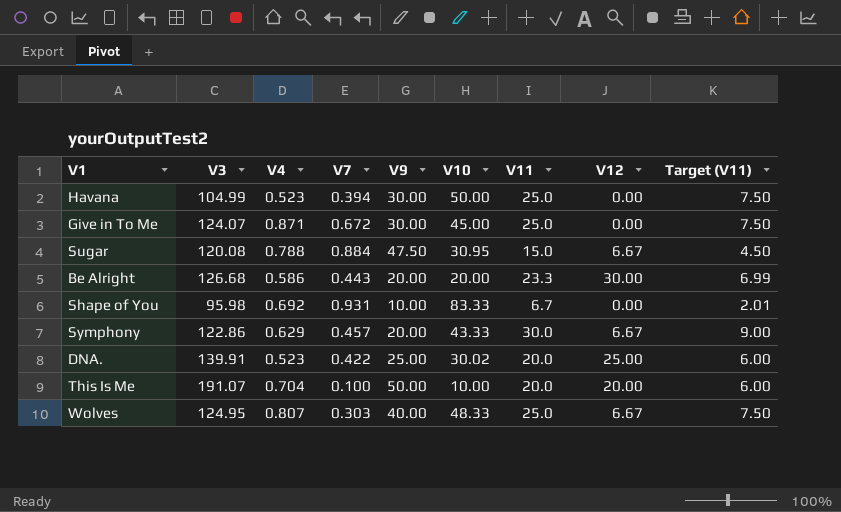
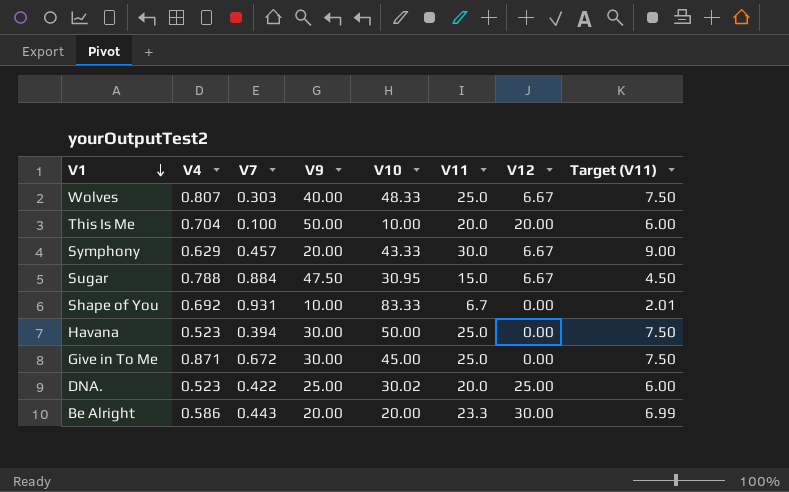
row order: none -> V1 descending
column V3 | position: 2 -> none

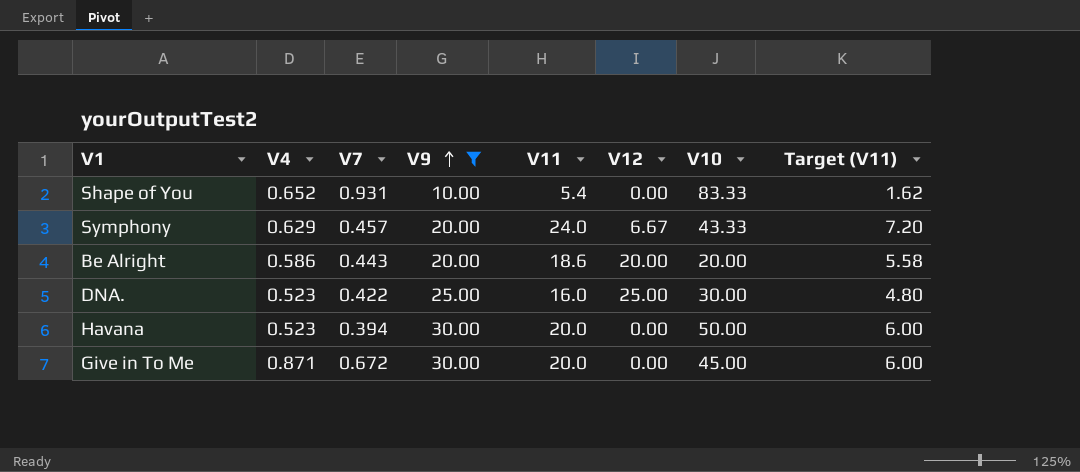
filter: none -> V9 <= 30.00
row order: V1 descending -> V9 ascending
column V10 | position: 5 -> 7
Shape of You | V4: 0.692 -> 0.652
Shape of You | V11: 6.7 -> 5.4
Shape of You | Target (V11): 2.01 -> 1.62
Symphony | V11: 30.0 -> 24.0
Symphony | Target (V11): 9.00 -> 7.20
Be Alright | V11: 23.3 -> 18.6
Be Alright | V12: 30.00 -> 20.00
Be Alright | Target (V11): 6.99 -> 5.58
DNA. | V11: 20.0 -> 16.0
DNA. | V10: 30.02 -> 30.00
DNA. | Target (V11): 6.00 -> 4.80
Havana | V11: 25.0 -> 20.0
Havana | Target (V11): 7.50 -> 6.00
Give in To Me | V11: 25.0 -> 20.0
Give in To Me | Target (V11): 7.50 -> 6.00

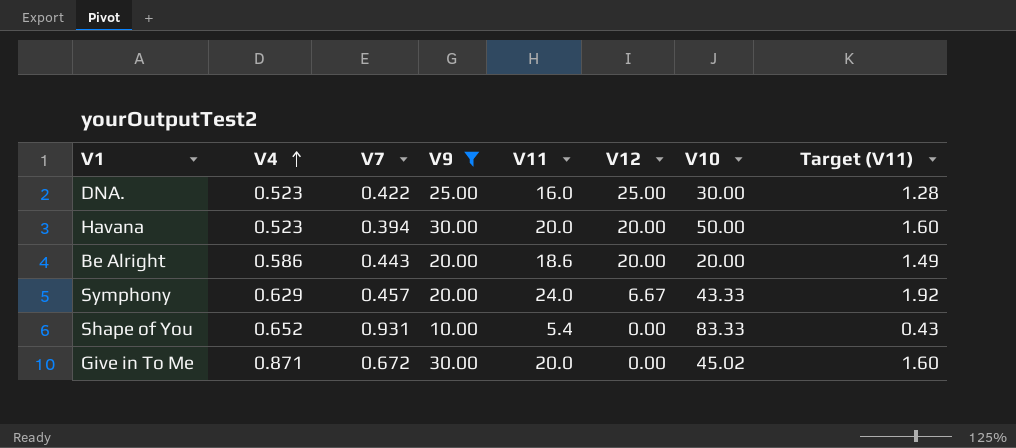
row order: V9 ascending -> V4 ascending
column Target (V11) | formula: [V11] * 0.3 -> [V11] * 0.08
Havana | V12: 0.00 -> 20.00
Give in To Me | V10: 45.00 -> 45.02

